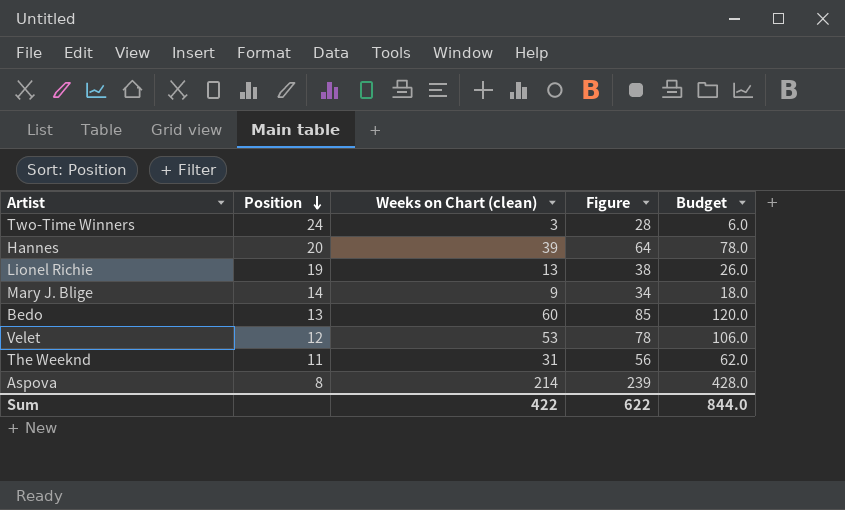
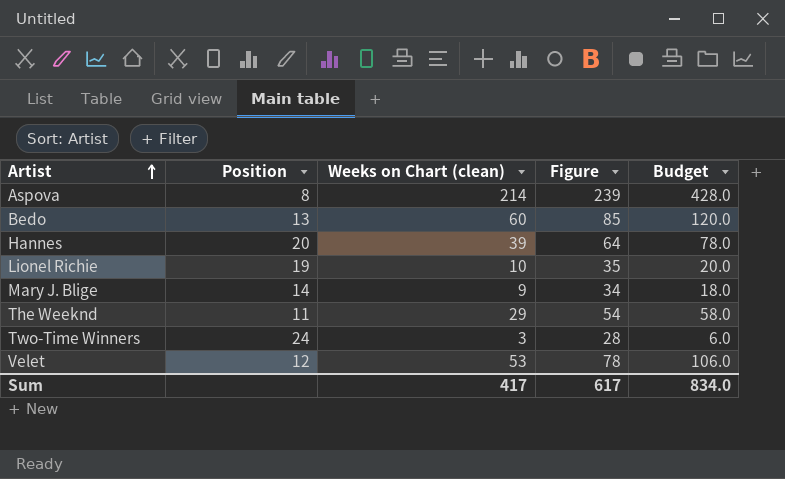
row order: Position descending -> Artist ascending
Lionel Richie | Weeks on Chart (clean): 13 -> 10
Lionel Richie | Figure: 38 -> 35
Lionel Richie | Budget: 26.0 -> 20.0
The Weeknd | Weeks on Chart (clean): 31 -> 29
The Weeknd | Figure: 56 -> 54
The Weeknd | Budget: 62.0 -> 58.0
Sum | Weeks on Chart (clean): 422 -> 417
Sum | Figure: 622 -> 617
Sum | Budget: 844.0 -> 834.0

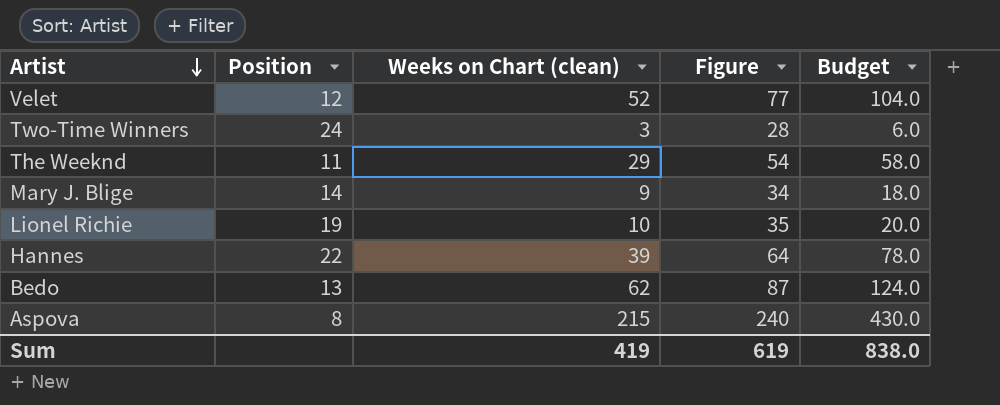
row order: Artist ascending -> Artist descending
Velet | Weeks on Chart (clean): 53 -> 52
Velet | Figure: 78 -> 77
Velet | Budget: 106.0 -> 104.0
Hannes | Position: 20 -> 22
Bedo | Weeks on Chart (clean): 60 -> 62
Bedo | Figure: 85 -> 87
Bedo | Budget: 120.0 -> 124.0
Aspova | Weeks on Chart (clean): 214 -> 215
Aspova | Figure: 239 -> 240
Aspova | Budget: 428.0 -> 430.0
Sum | Weeks on Chart (clean): 417 -> 419
Sum | Figure: 617 -> 619
Sum | Budget: 834.0 -> 838.0

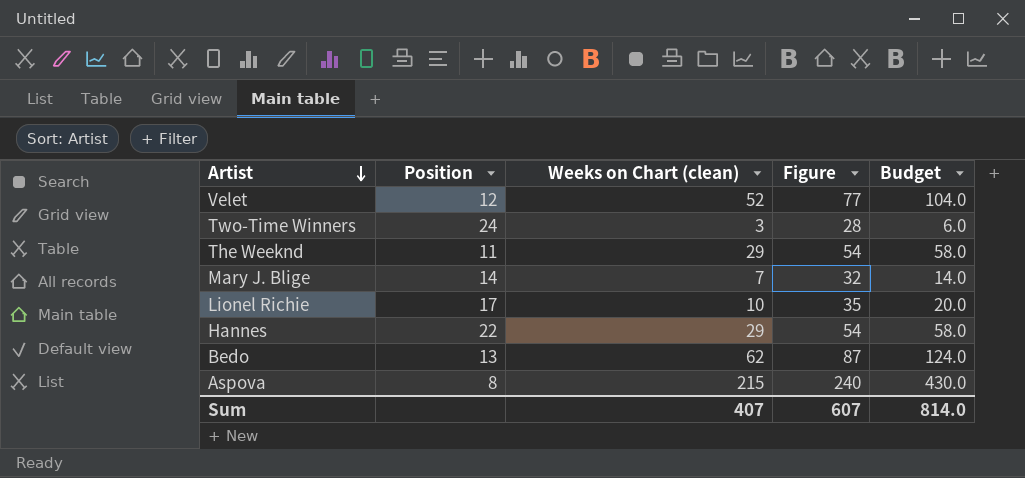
Mary J. Blige | Weeks on Chart (clean): 9 -> 7
Mary J. Blige | Figure: 34 -> 32
Mary J. Blige | Budget: 18.0 -> 14.0
Lionel Richie | Position: 19 -> 17
Hannes | Weeks on Chart (clean): 39 -> 29
Hannes | Figure: 64 -> 54
Hannes | Budget: 78.0 -> 58.0
Sum | Weeks on Chart (clean): 419 -> 407
Sum | Figure: 619 -> 607
Sum | Budget: 838.0 -> 814.0

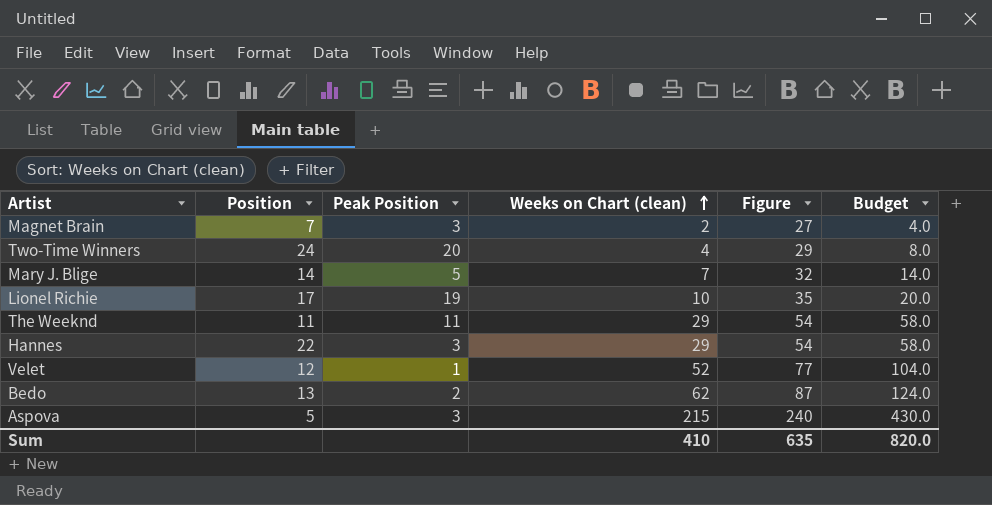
row order: Artist descending -> Weeks on Chart (clean) ascending
column Peak Position | position: none -> 3
row Magnet Brain: none -> 7 | 3 | 2 | 27 | 4.0
Two-Time Winners | Weeks on Chart (clean): 3 -> 4
Two-Time Winners | Figure: 28 -> 29
Two-Time Winners | Budget: 6.0 -> 8.0
Aspova | Position: 8 -> 5
Sum | Weeks on Chart (clean): 407 -> 410
Sum | Figure: 607 -> 635
Sum | Budget: 814.0 -> 820.0

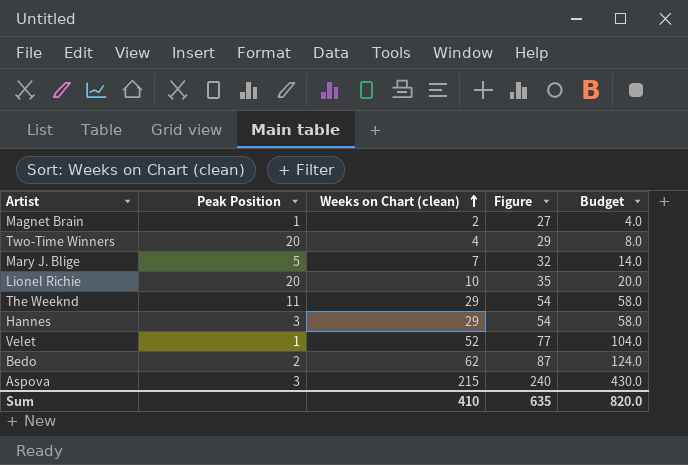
column Position | position: 2 -> none
Magnet Brain | Peak Position: 3 -> 1
Lionel Richie | Peak Position: 19 -> 20

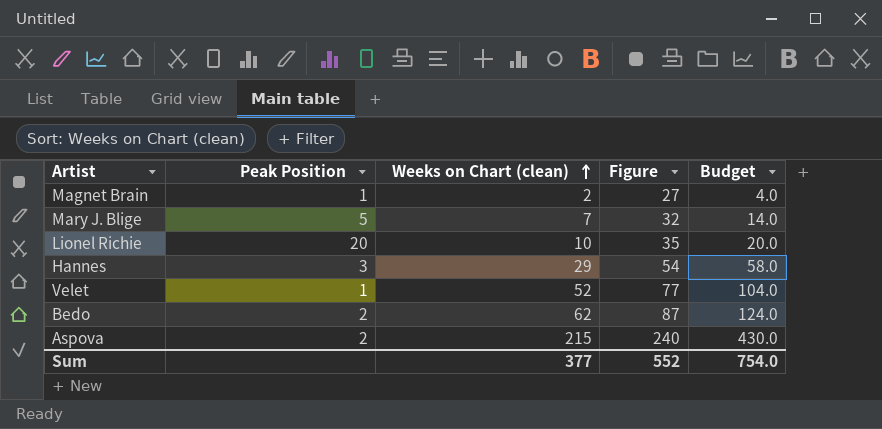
row Two-Time Winners: 20 | 4 | 29 | 8.0 -> none
row The Weeknd: 11 | 29 | 54 | 58.0 -> none
Aspova | Peak Position: 3 -> 2
Sum | Weeks on Chart (clean): 410 -> 377
Sum | Figure: 635 -> 552
Sum | Budget: 820.0 -> 754.0

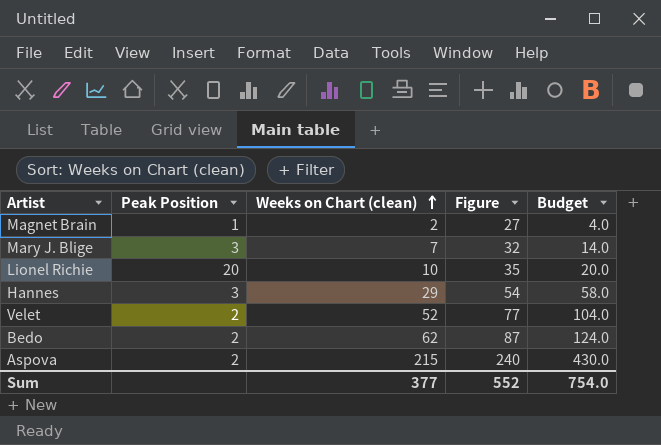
Mary J. Blige | Peak Position: 5 -> 3
Velet | Peak Position: 1 -> 2

